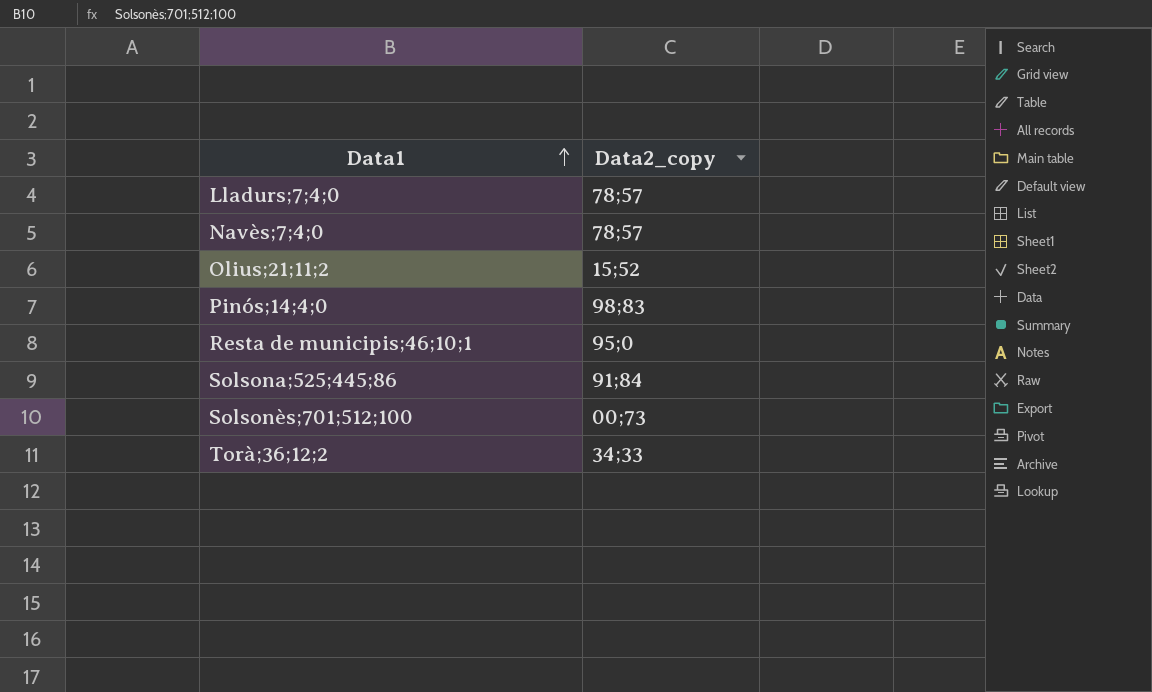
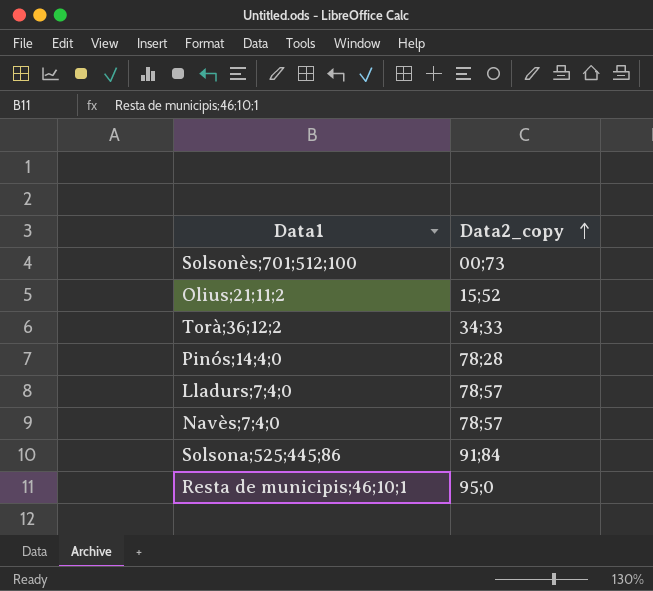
row order: Data1 ascending -> Data2_copy ascending
Pinós;14;4;0 | Data2_copy: 98;83 -> 78;28

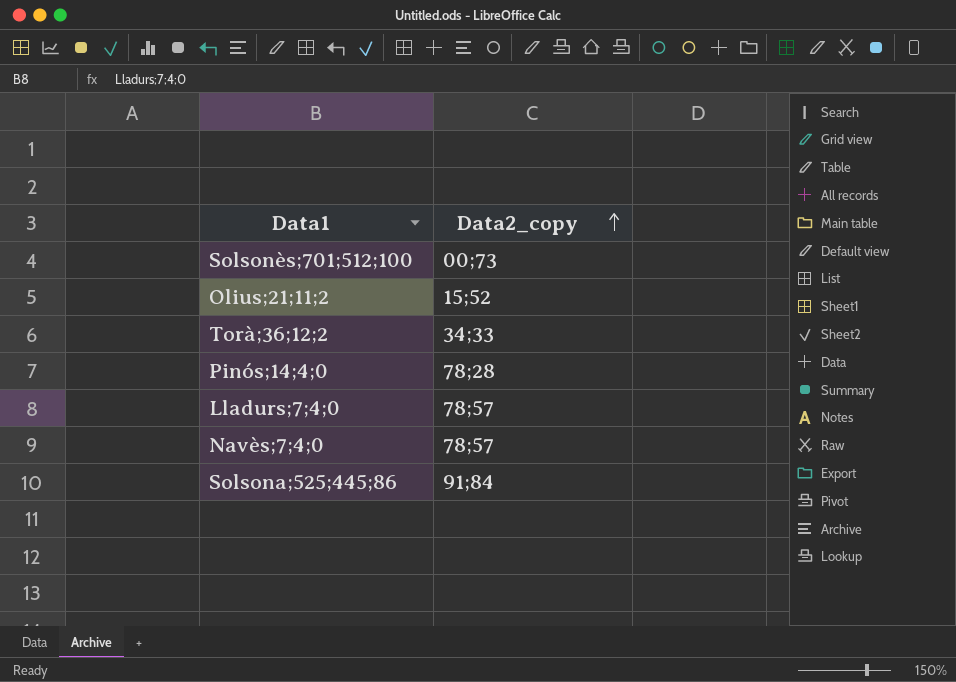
row Resta de municipis;46;10;1: 95;0 -> none

